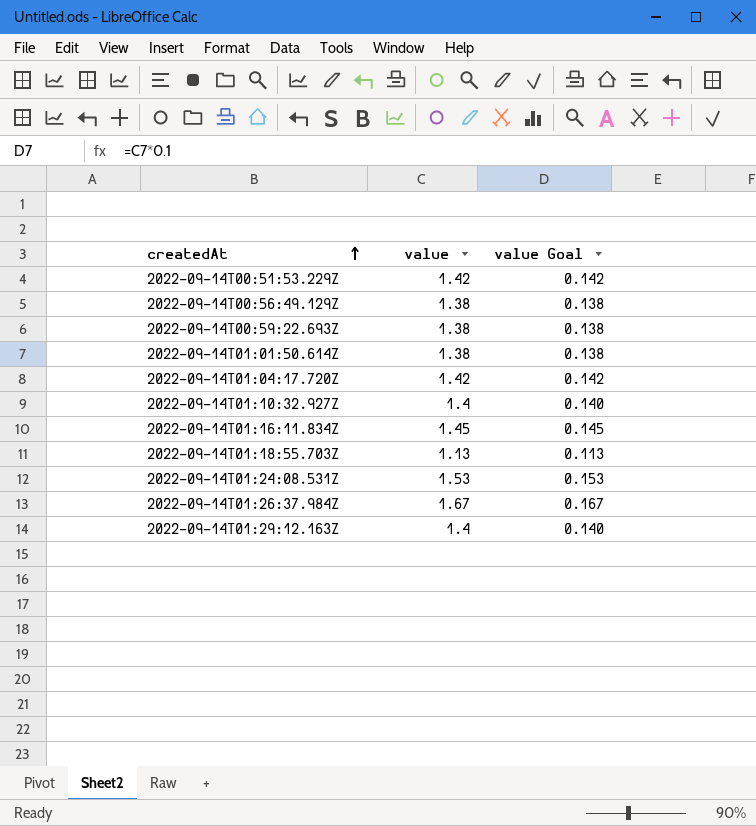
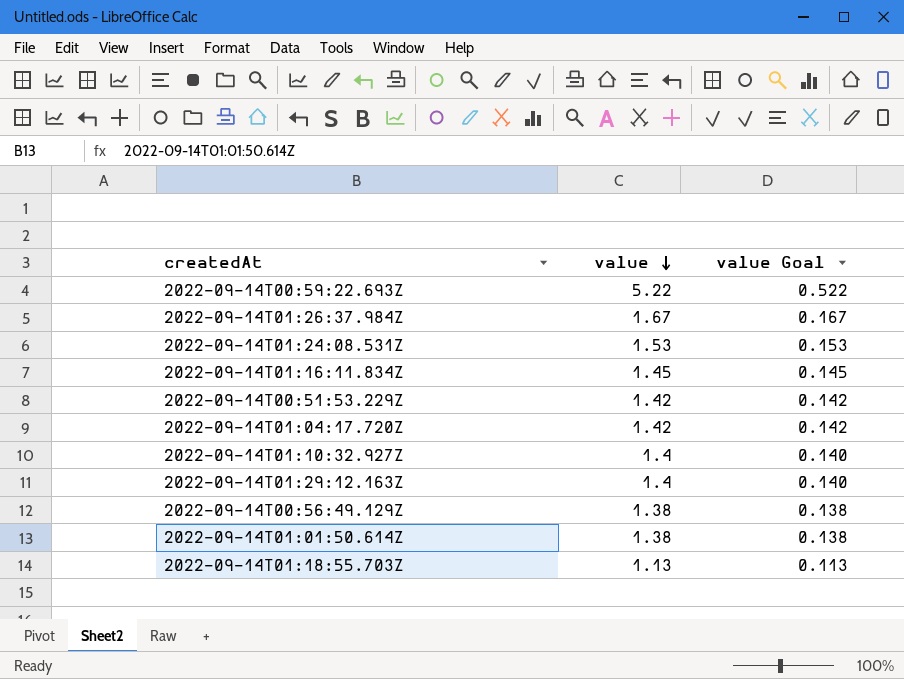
row order: createdAt ascending -> value descending
2022-09-14T00:59:22.693Z | value: 1.38 -> 5.22
2022-09-14T00:59:22.693Z | value Goal: 0.138 -> 0.522

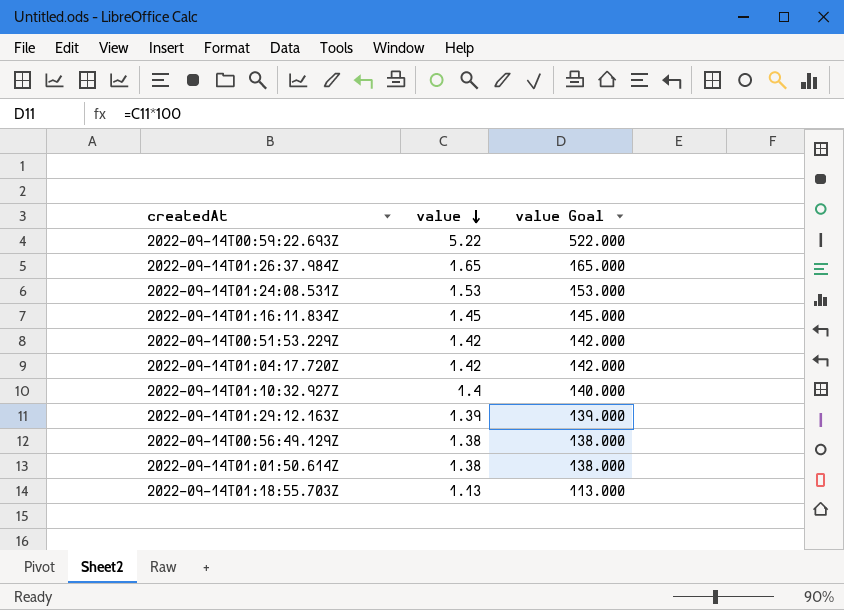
column value Goal | formula: [value] * 0.1 -> [value] * 100
2022-09-14T01:26:37.984Z | value: 1.67 -> 1.65
2022-09-14T01:29:12.163Z | value: 1.4 -> 1.39

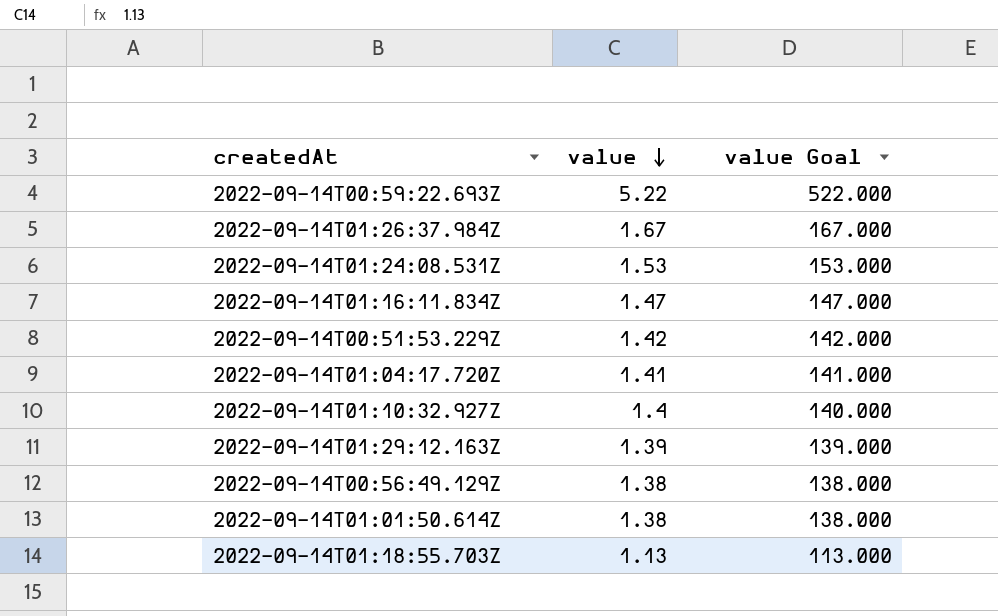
2022-09-14T01:26:37.984Z | value: 1.65 -> 1.67
2022-09-14T01:26:37.984Z | value Goal: 165.000 -> 167.000
2022-09-14T01:16:11.834Z | value: 1.45 -> 1.47
2022-09-14T01:16:11.834Z | value Goal: 145.000 -> 147.000
2022-09-14T01:04:17.720Z | value: 1.42 -> 1.41
2022-09-14T01:04:17.720Z | value Goal: 142.000 -> 141.000

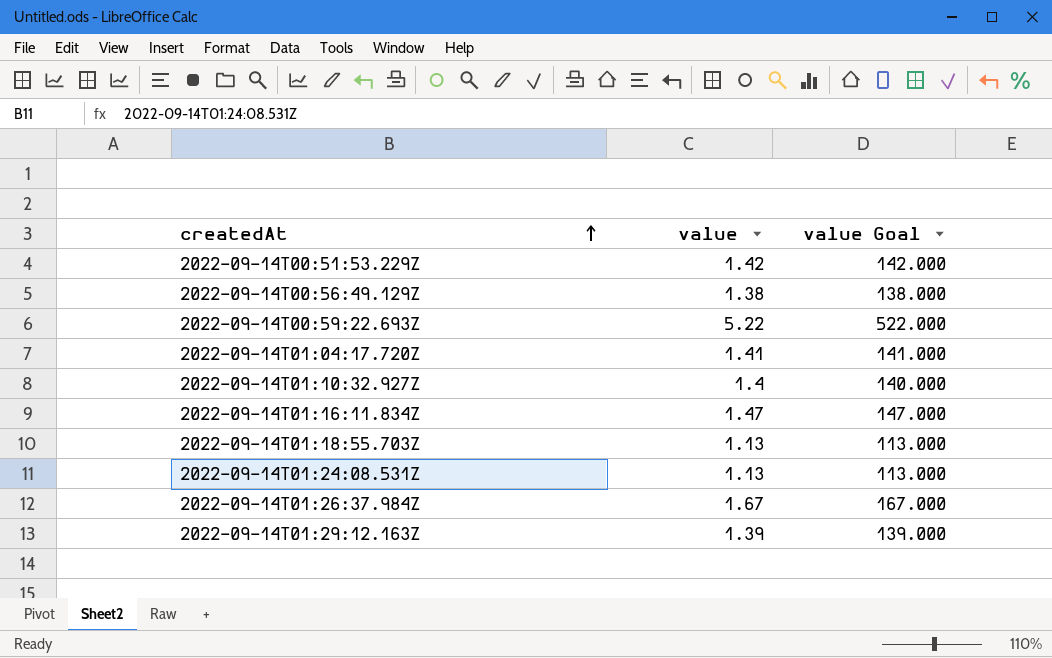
row order: value descending -> createdAt ascending
row 2022-09-14T01:01:50.614Z: 1.38 | 138.000 -> none
2022-09-14T01:24:08.531Z | value: 1.53 -> 1.13
2022-09-14T01:24:08.531Z | value Goal: 153.000 -> 113.000

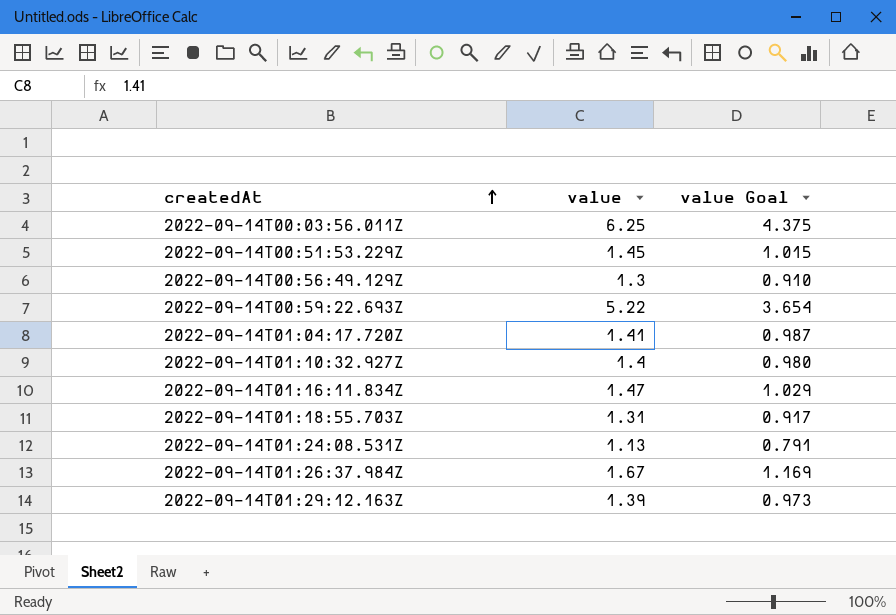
column value Goal | formula: [value] * 100 -> [value] * 0.7
row 2022-09-14T00:03:56.011Z: none -> 6.25 | 4.375
2022-09-14T00:51:53.229Z | value: 1.42 -> 1.45
2022-09-14T00:56:49.129Z | value: 1.38 -> 1.3
2022-09-14T01:18:55.703Z | value: 1.13 -> 1.31

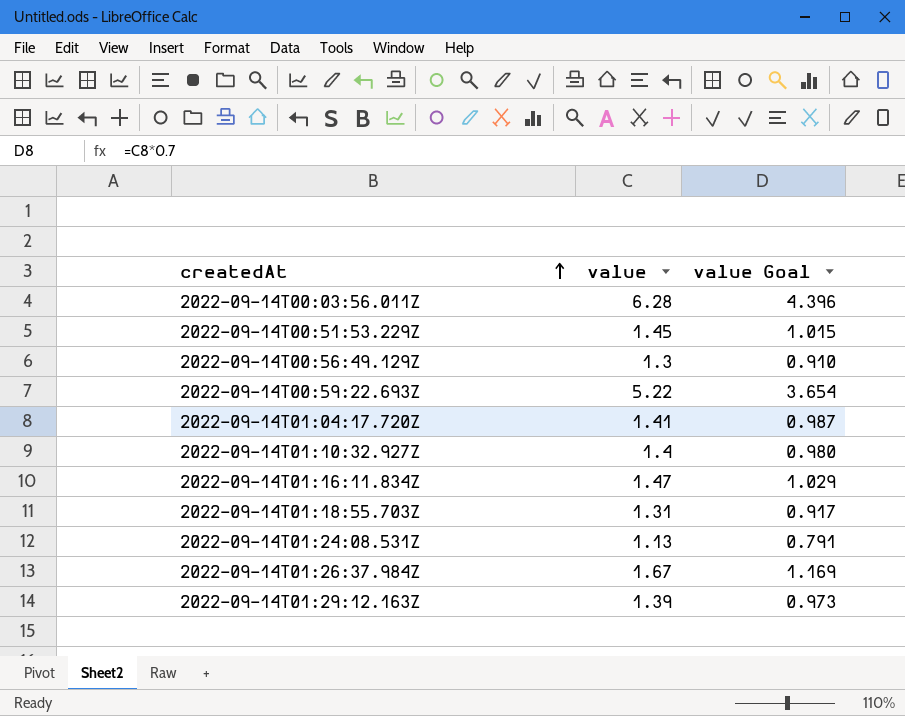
2022-09-14T00:03:56.011Z | value: 6.25 -> 6.28
2022-09-14T00:03:56.011Z | value Goal: 4.375 -> 4.396

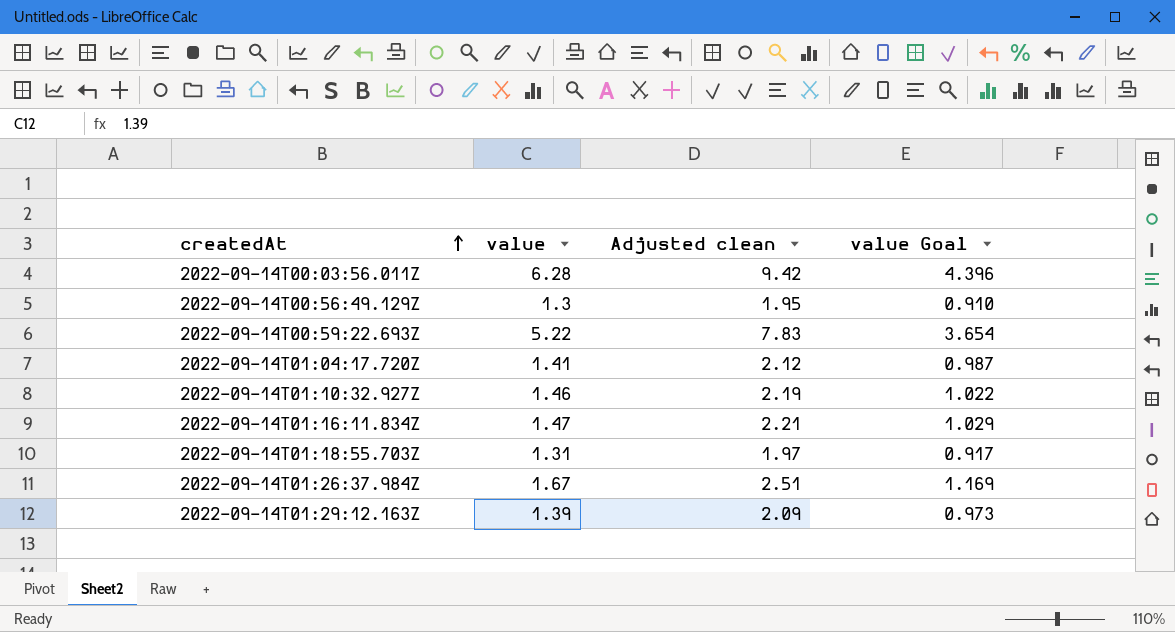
column Adjusted clean | formula: none -> [value] * 1.5
row 2022-09-14T00:51:53.229Z: 1.45 | 1.015 -> none
row 2022-09-14T01:24:08.531Z: 1.13 | 0.791 -> none
2022-09-14T01:10:32.927Z | value: 1.4 -> 1.46
2022-09-14T01:10:32.927Z | value Goal: 0.980 -> 1.022

